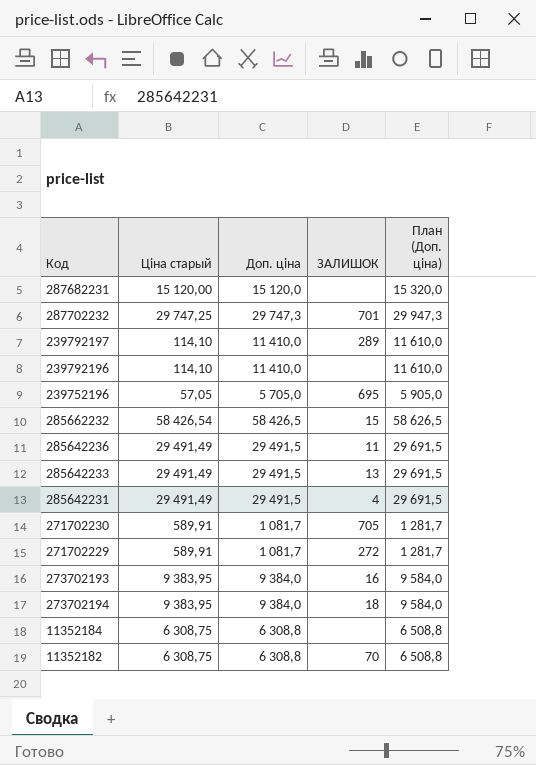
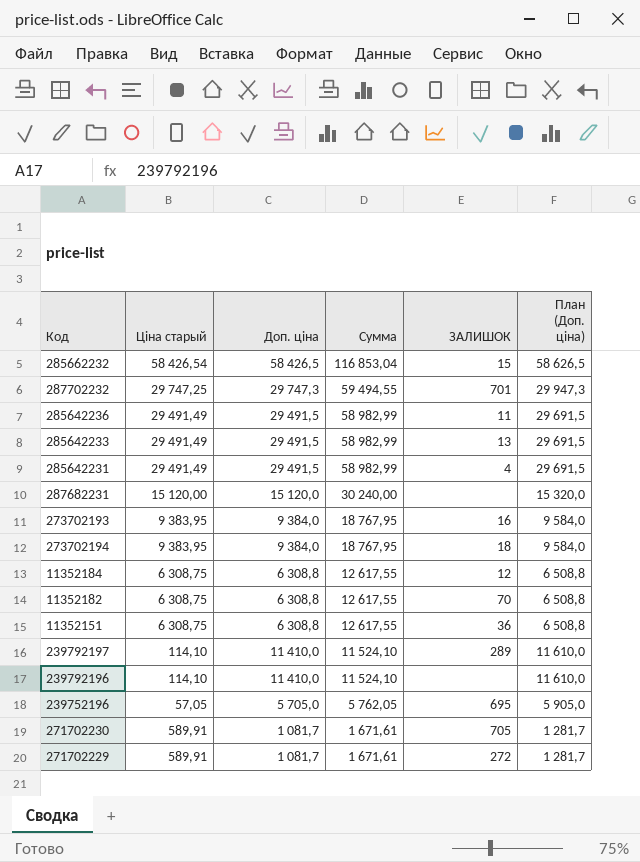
row order: none -> Сумма descending
column Сумма | formula: none -> [Ціна старый] + [Доп. ціна]
11352184 | ЗАЛИШОК: none -> 12
row 11352151: none -> 6 308,75 | 6 308,8 | 12 617,55 | 36 | 6 508,8

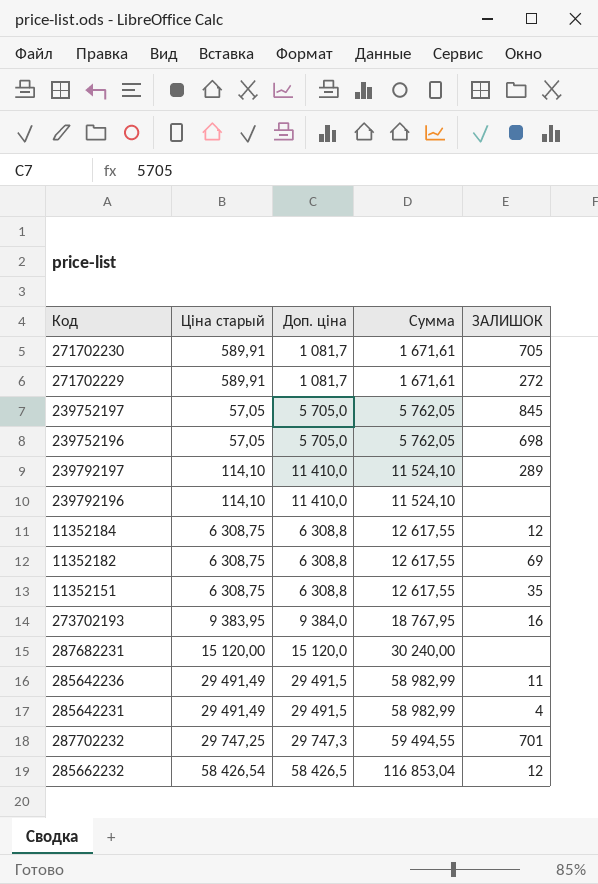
row order: Сумма descending -> Сумма ascending
column План (Доп. ціна) | formula: [Доп. ціна] + 200 -> none
row 285642233: 29 491,49 | 29 491,5 | 58 982,99 | 13 | 29 691,5 -> none
row 273702194: 9 383,95 | 9 384,0 | 18 767,95 | 18 | 9 584,0 -> none
row 239752197: none -> 57,05 | 5 705,0 | 5 762,05 | 845
239752196 | ЗАЛИШОК: 695 -> 698
11352182 | ЗАЛИШОК: 70 -> 69
11352151 | ЗАЛИШОК: 36 -> 35
285662232 | ЗАЛИШОК: 15 -> 12

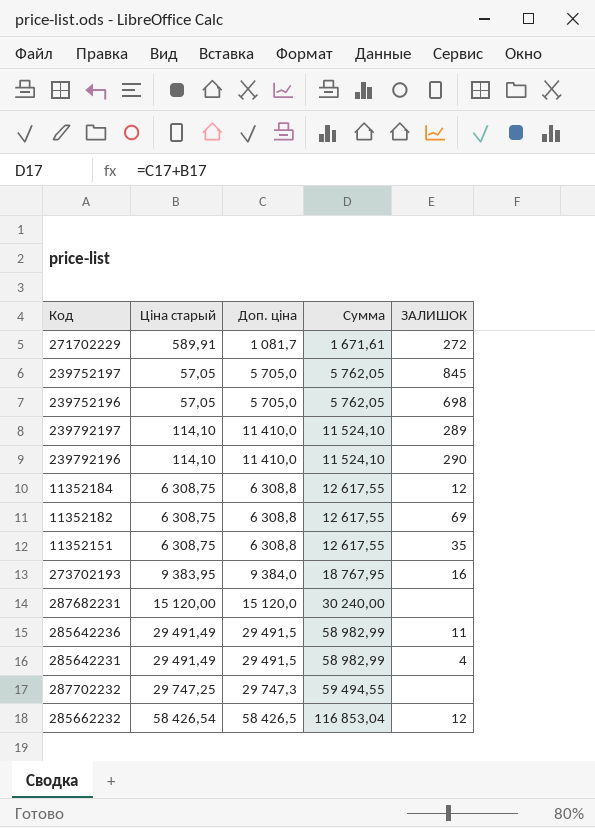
row 271702230: 589,91 | 1 081,7 | 1 671,61 | 705 -> none
239792196 | ЗАЛИШОК: none -> 290
287702232 | ЗАЛИШОК: 701 -> none

